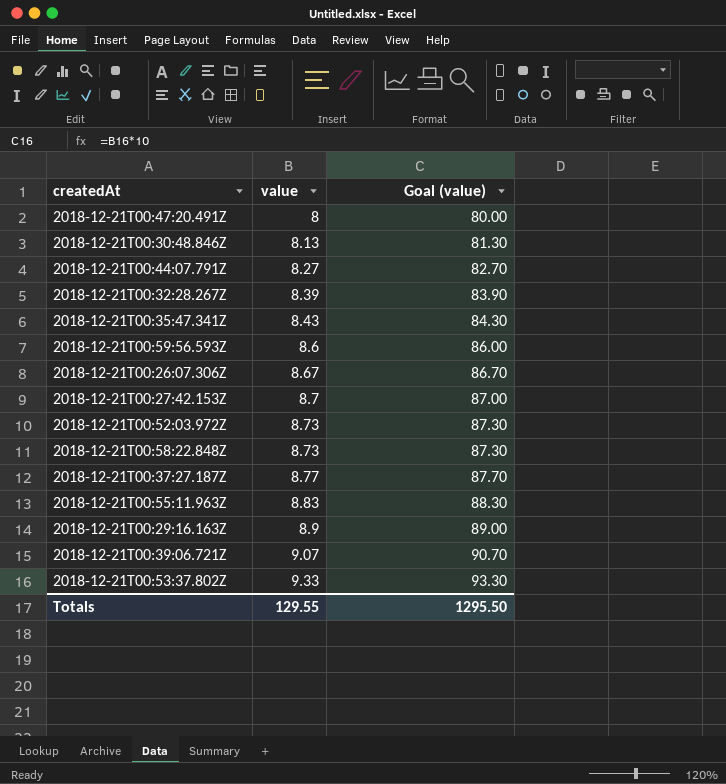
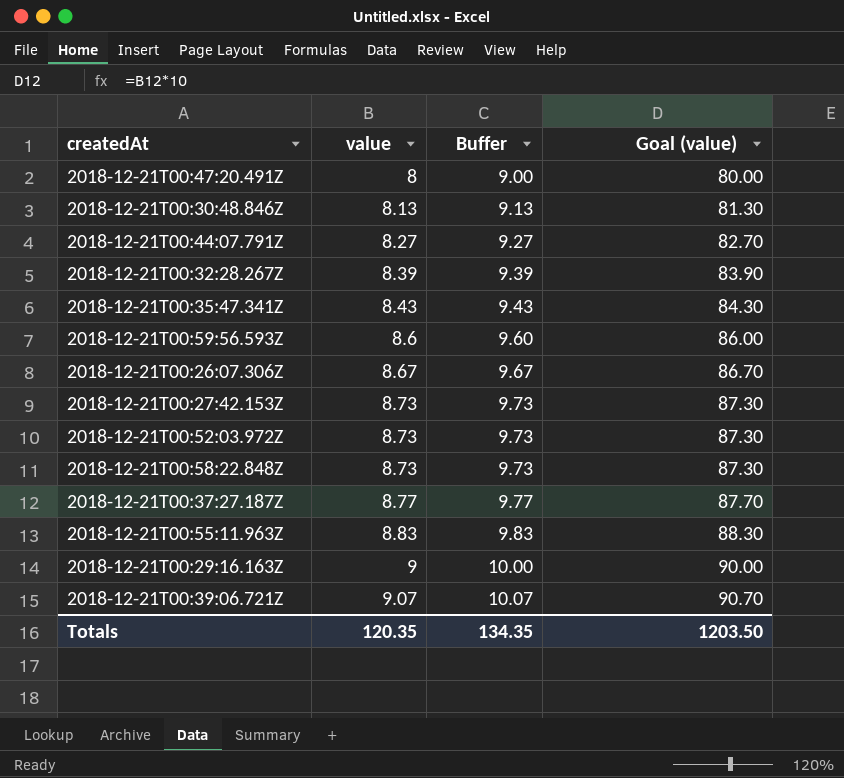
column Buffer | formula: none -> [value] + 1
row 2018-12-21T00:53:37.802Z: 9.33 | 93.30 -> none
2018-12-21T00:27:42.153Z | value: 8.7 -> 8.73
2018-12-21T00:27:42.153Z | Goal (value): 87.00 -> 87.30
2018-12-21T00:29:16.163Z | value: 8.9 -> 9
2018-12-21T00:29:16.163Z | Goal (value): 89.00 -> 90.00
Totals | value: 129.55 -> 120.35
Totals | Goal (value): 1295.50 -> 1203.50

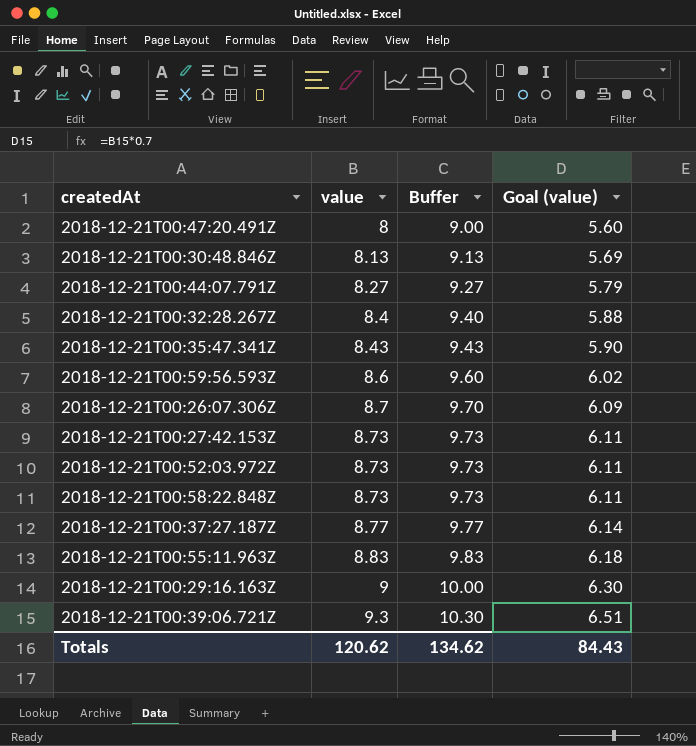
column Goal (value) | formula: [value] * 10 -> [value] * 0.7
2018-12-21T00:32:28.267Z | value: 8.39 -> 8.4
2018-12-21T00:32:28.267Z | Buffer: 9.39 -> 9.40
2018-12-21T00:26:07.306Z | value: 8.67 -> 8.7
2018-12-21T00:26:07.306Z | Buffer: 9.67 -> 9.70
2018-12-21T00:39:06.721Z | value: 9.07 -> 9.3
2018-12-21T00:39:06.721Z | Buffer: 10.07 -> 10.30
Totals | value: 120.35 -> 120.62
Totals | Buffer: 134.35 -> 134.62
Totals | Goal (value): 1203.50 -> 84.43

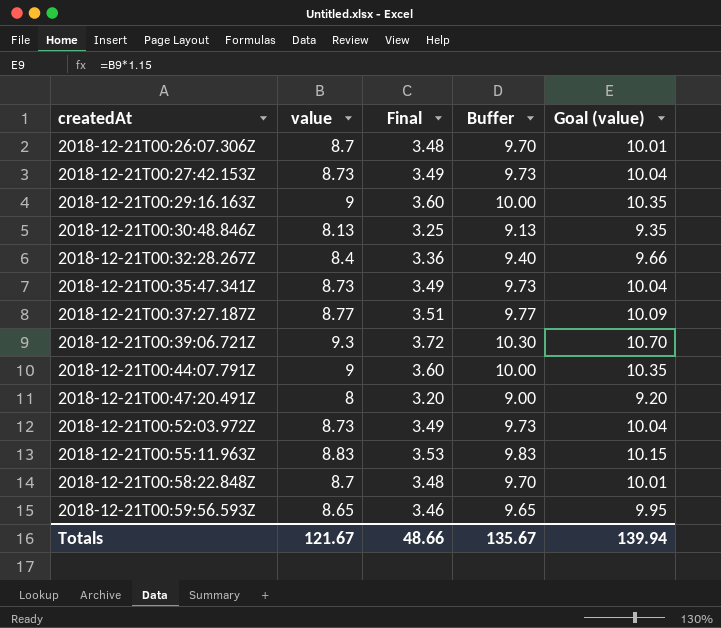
row order: value ascending -> createdAt ascending
column Final | formula: none -> [value] * 0.4
column Goal (value) | formula: [value] * 0.7 -> [value] * 1.15
2018-12-21T00:35:47.341Z | value: 8.43 -> 8.73
2018-12-21T00:35:47.341Z | Buffer: 9.43 -> 9.73
2018-12-21T00:44:07.791Z | value: 8.27 -> 9
2018-12-21T00:44:07.791Z | Buffer: 9.27 -> 10.00
2018-12-21T00:58:22.848Z | value: 8.73 -> 8.7
2018-12-21T00:58:22.848Z | Buffer: 9.73 -> 9.70
2018-12-21T00:59:56.593Z | value: 8.6 -> 8.65
2018-12-21T00:59:56.593Z | Buffer: 9.60 -> 9.65
Totals | value: 120.62 -> 121.67
Totals | Buffer: 134.62 -> 135.67
Totals | Goal (value): 84.43 -> 139.94

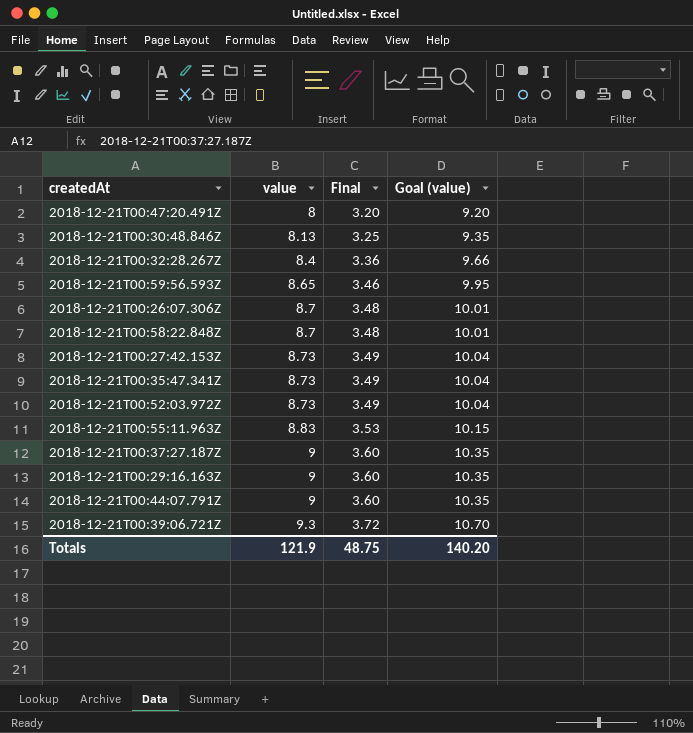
row order: createdAt ascending -> value ascending
column Buffer | formula: [value] + 1 -> none
2018-12-21T00:37:27.187Z | value: 8.77 -> 9
2018-12-21T00:37:27.187Z | Final: 3.51 -> 3.60
2018-12-21T00:37:27.187Z | Goal (value): 10.09 -> 10.35
Totals | value: 121.67 -> 121.9
Totals | Final: 48.66 -> 48.75
Totals | Goal (value): 139.94 -> 140.20

